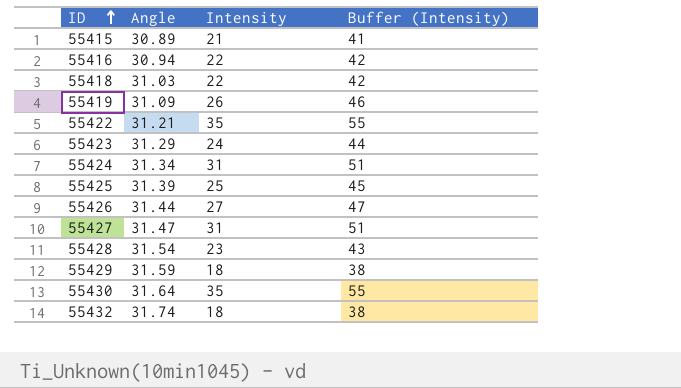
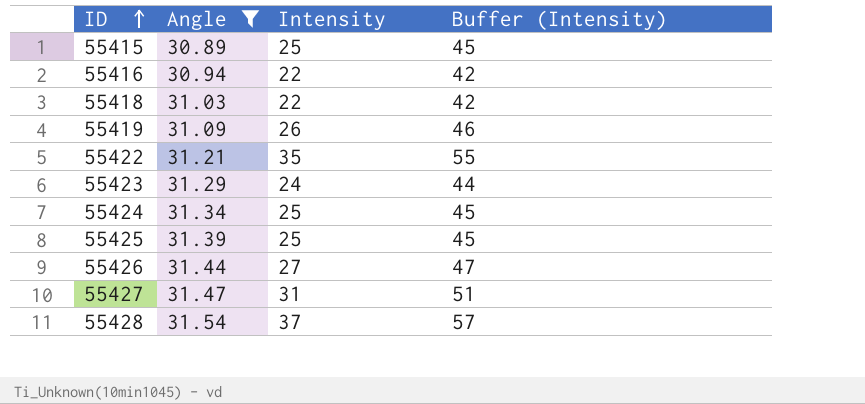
filter: none -> Angle <= 31.54
55415 | Intensity: 21 -> 25
55415 | Buffer (Intensity): 41 -> 45
55424 | Intensity: 31 -> 25
55424 | Buffer (Intensity): 51 -> 45
55428 | Intensity: 23 -> 37
55428 | Buffer (Intensity): 43 -> 57

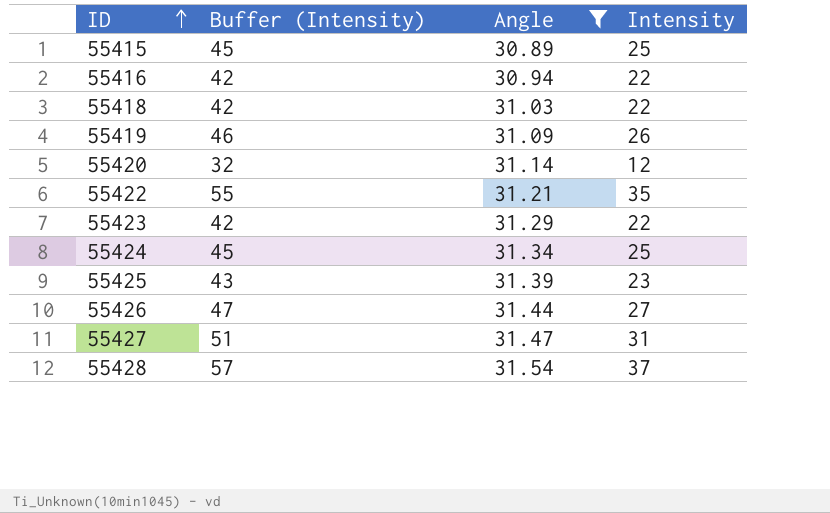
column Buffer (Intensity) | position: 4 -> 2
row 55420: none -> 32 | 31.14 | 12
55423 | Buffer (Intensity): 44 -> 42
55423 | Intensity: 24 -> 22
55425 | Buffer (Intensity): 45 -> 43
55425 | Intensity: 25 -> 23

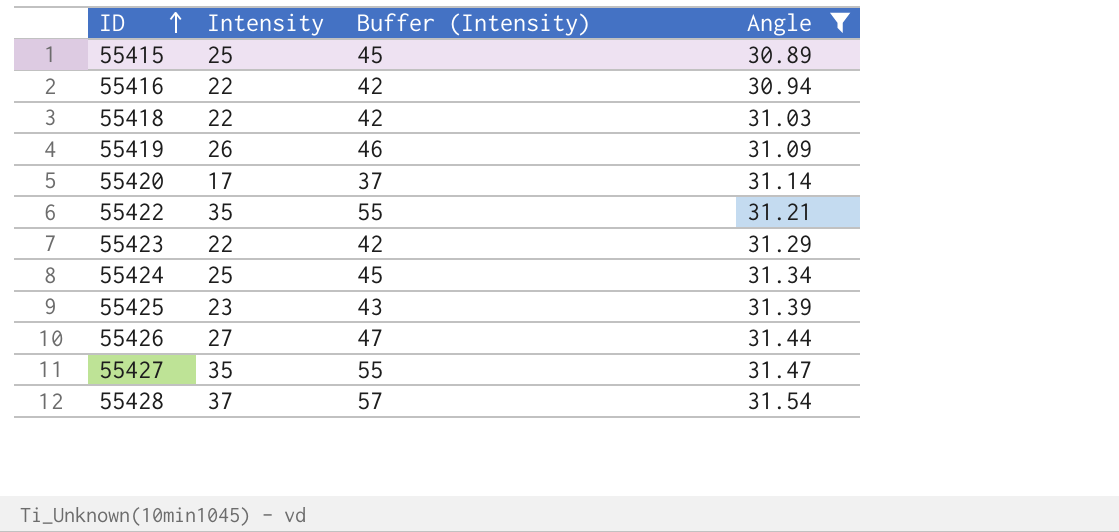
column Intensity | position: 4 -> 2
55420 | Intensity: 12 -> 17
55420 | Buffer (Intensity): 32 -> 37
55427 | Intensity: 31 -> 35
55427 | Buffer (Intensity): 51 -> 55

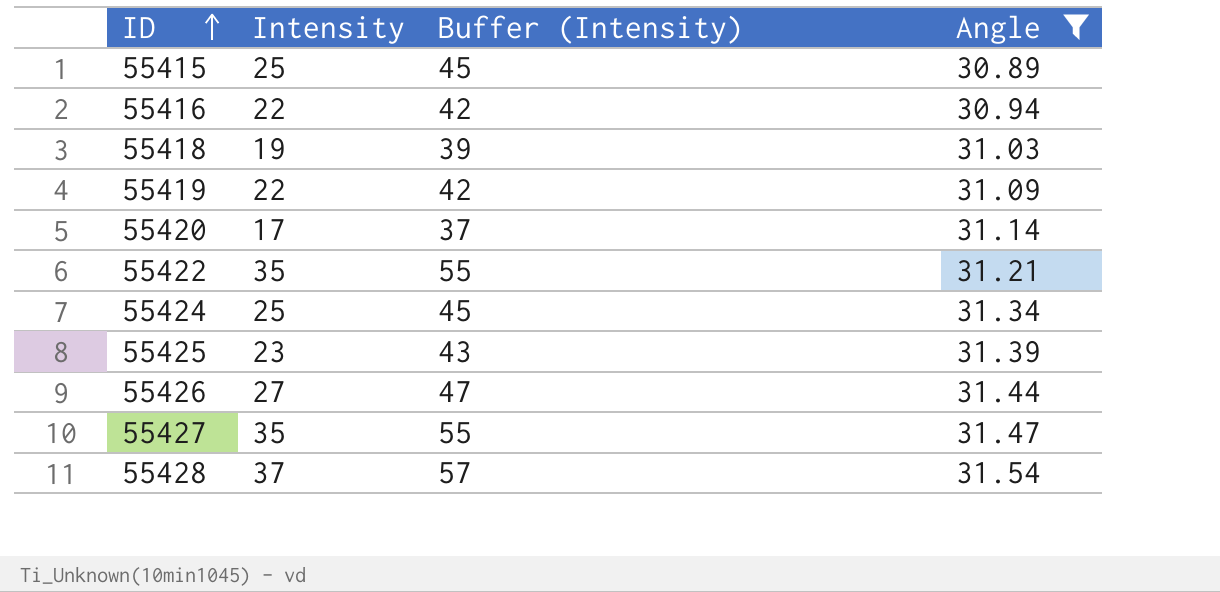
row 55423: 22 | 42 | 31.29 -> none
55418 | Intensity: 22 -> 19
55418 | Buffer (Intensity): 42 -> 39
55419 | Intensity: 26 -> 22
55419 | Buffer (Intensity): 46 -> 42

